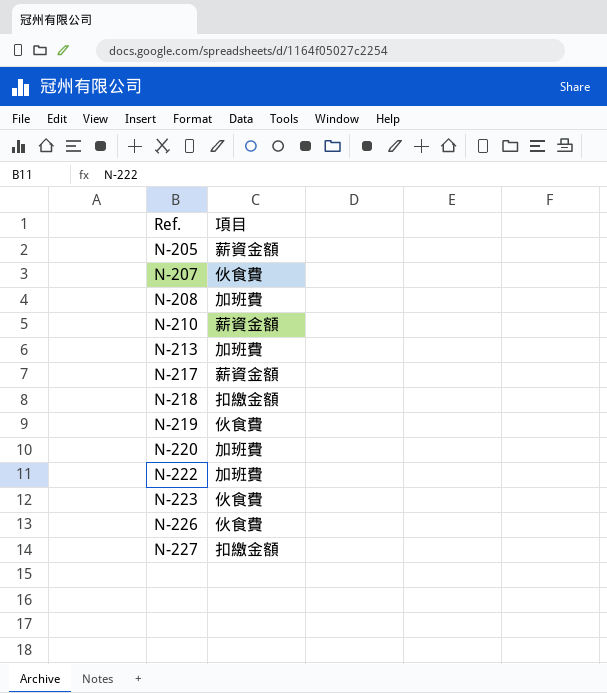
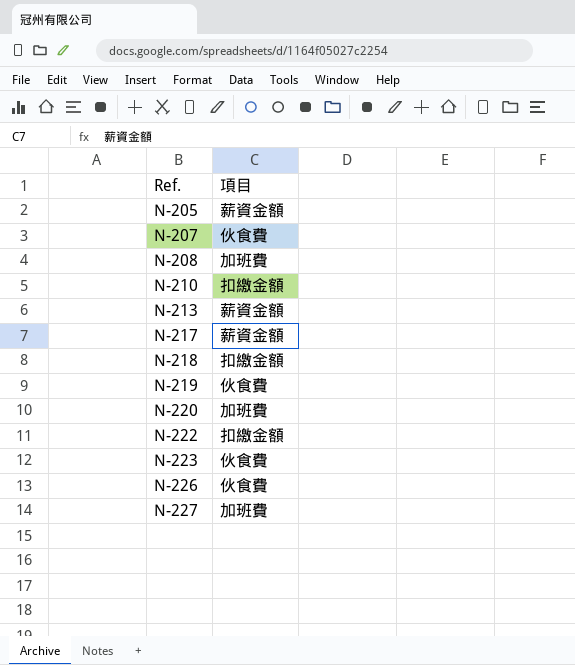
N-210 | 項目: 薪資金額 -> 扣繳金額
N-213 | 項目: 加班費 -> 薪資金額
N-222 | 項目: 加班費 -> 扣繳金額
N-227 | 項目: 扣繳金額 -> 加班費

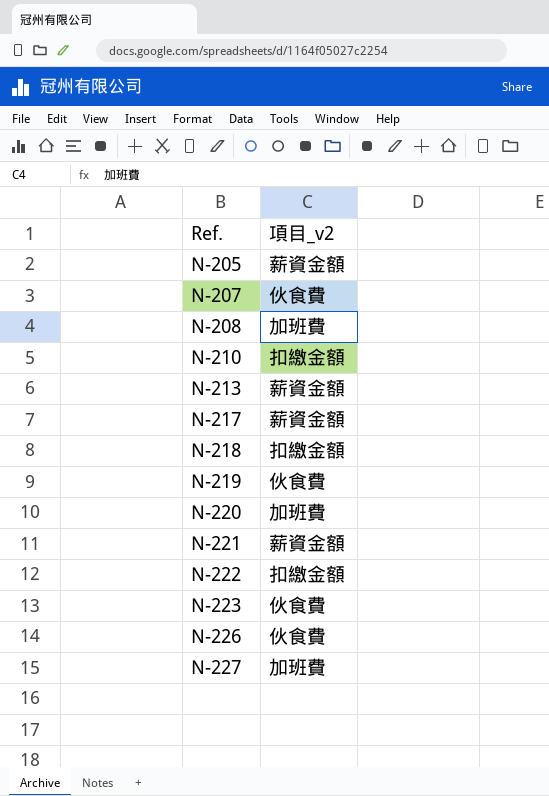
column name: 項目 -> 項目_v2
row N-221: none -> 薪資金額

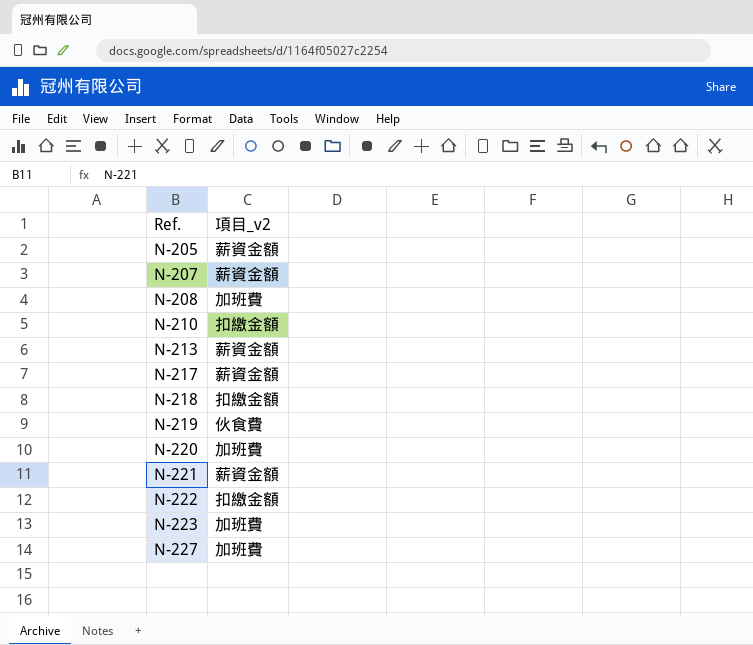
row N-226: 伙食費 -> none
N-207 | 項目_v2: 伙食費 -> 薪資金額
N-223 | 項目_v2: 伙食費 -> 加班費

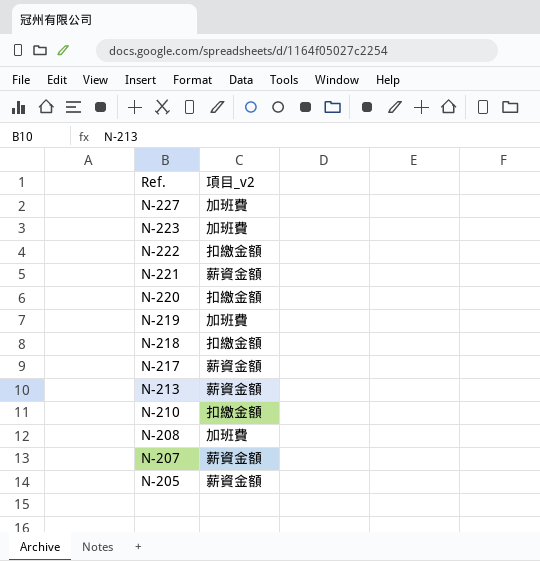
row order: Ref. ascending -> Ref. descending
N-220 | 項目_v2: 加班費 -> 扣繳金額
N-219 | 項目_v2: 伙食費 -> 加班費

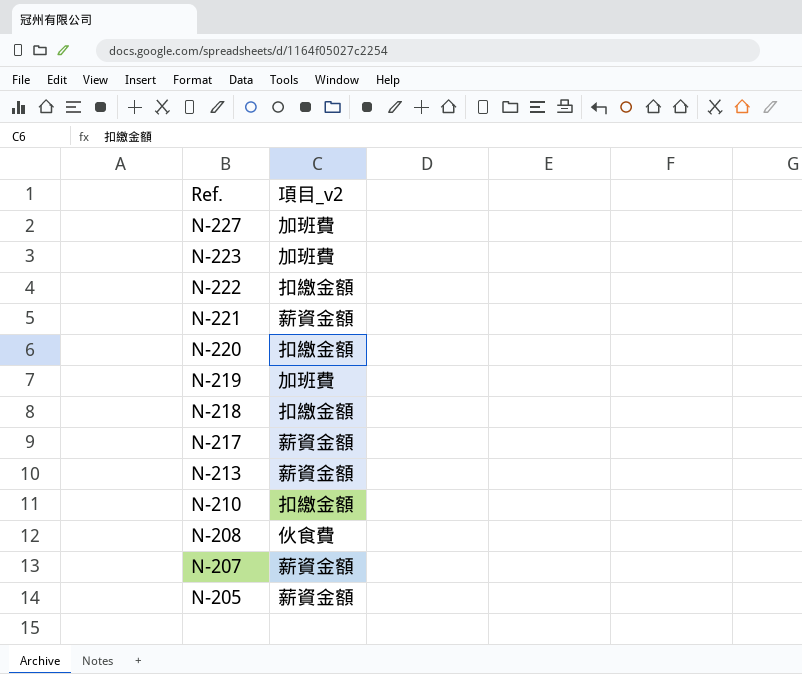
N-208 | 項目_v2: 加班費 -> 伙食費

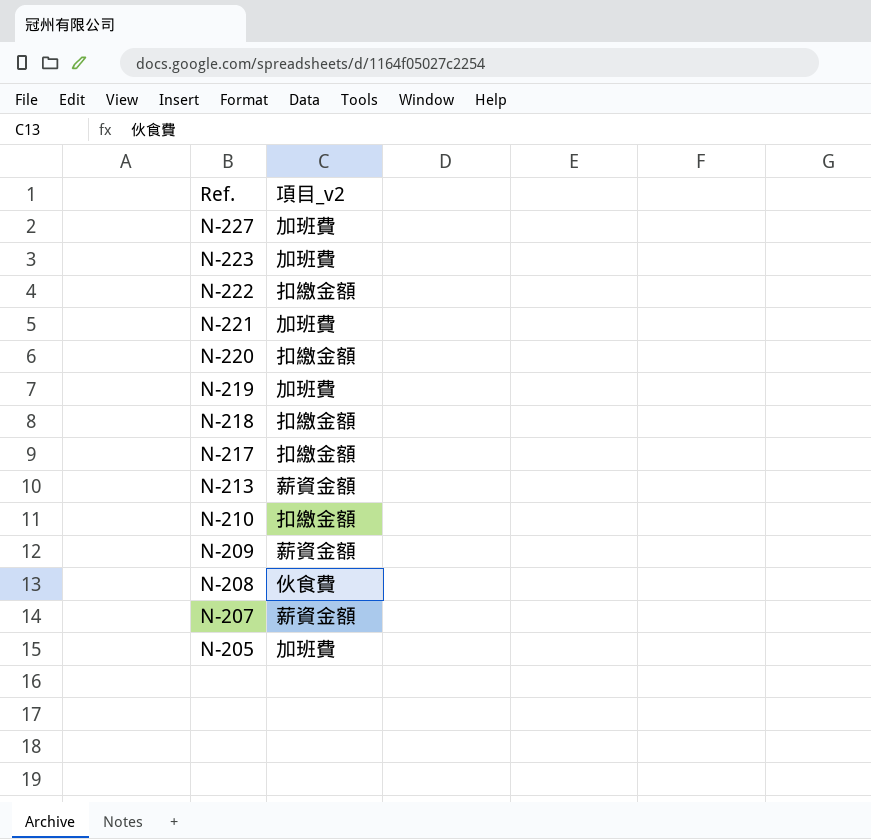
N-221 | 項目_v2: 薪資金額 -> 加班費
N-217 | 項目_v2: 薪資金額 -> 扣繳金額
row N-209: none -> 薪資金額
N-205 | 項目_v2: 薪資金額 -> 加班費

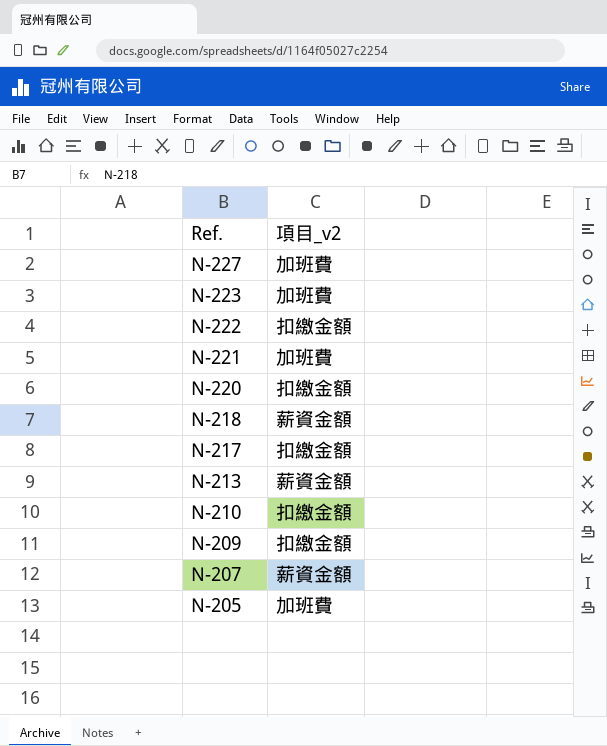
row N-219: 加班費 -> none
row N-208: 伙食費 -> none
N-218 | 項目_v2: 扣繳金額 -> 薪資金額
N-209 | 項目_v2: 薪資金額 -> 扣繳金額

